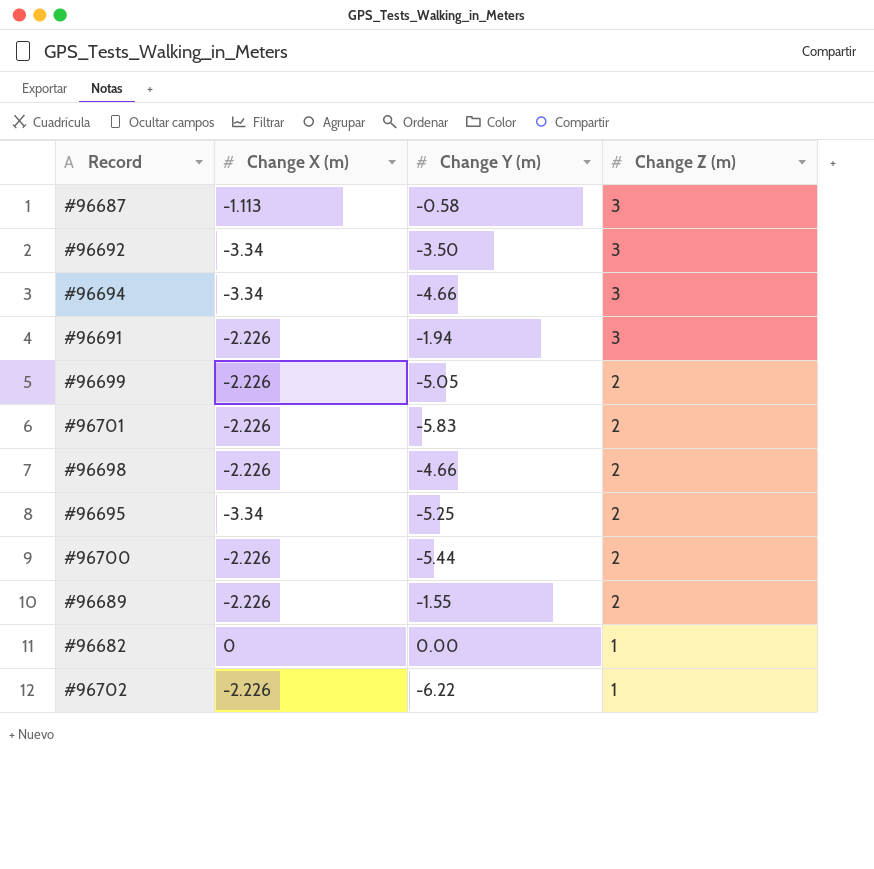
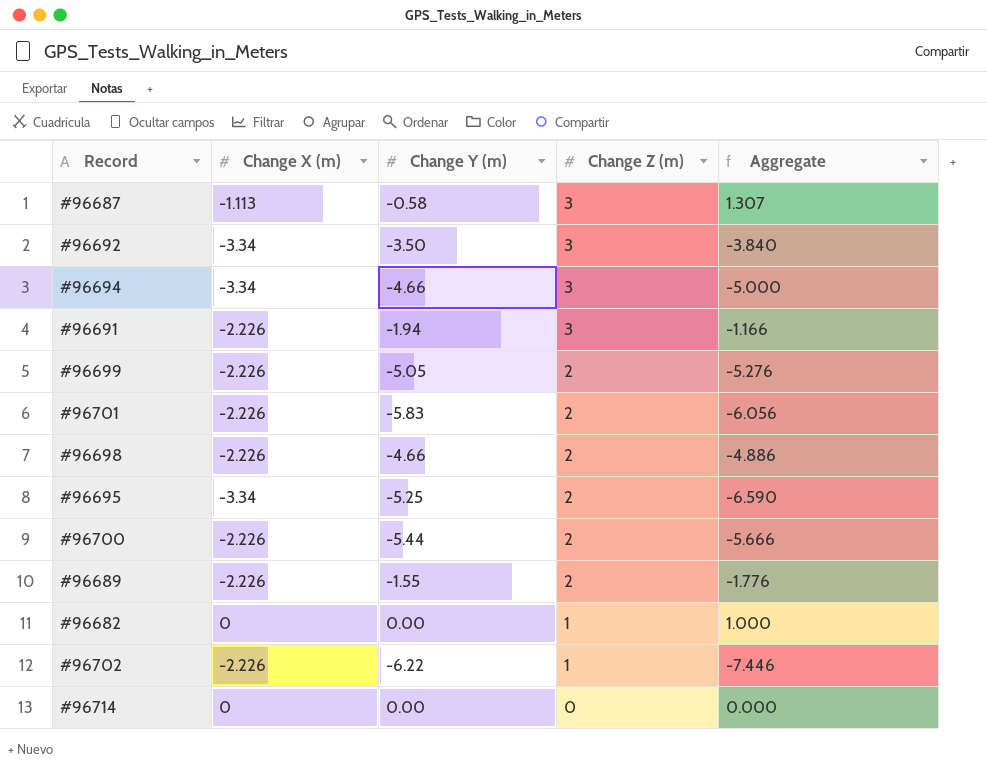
column Aggregate | formula: none -> [Change X (m)] + [Change Y (m)] + [Change Z (m)]
row #96714: none -> 0 | 0.00 | 0 | 0.000

